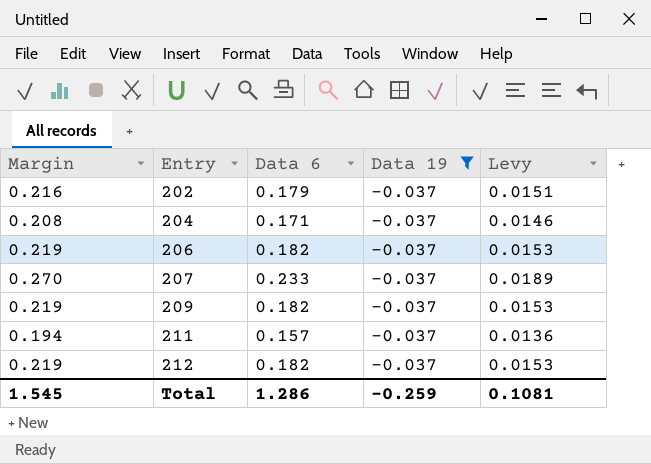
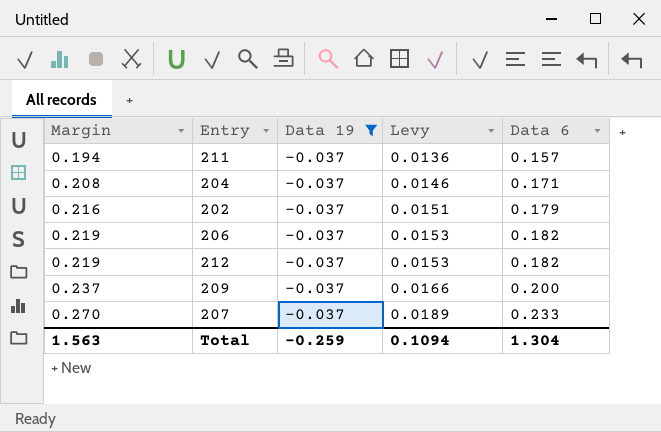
row order: Entry ascending -> Margin ascending
column Data 6 | position: 3 -> 5
209 | Margin: 0.219 -> 0.237
209 | Levy: 0.0153 -> 0.0166
209 | Data 6: 0.182 -> 0.200
Total | Margin: 1.545 -> 1.563
Total | Levy: 0.1081 -> 0.1094
Total | Data 6: 1.286 -> 1.304

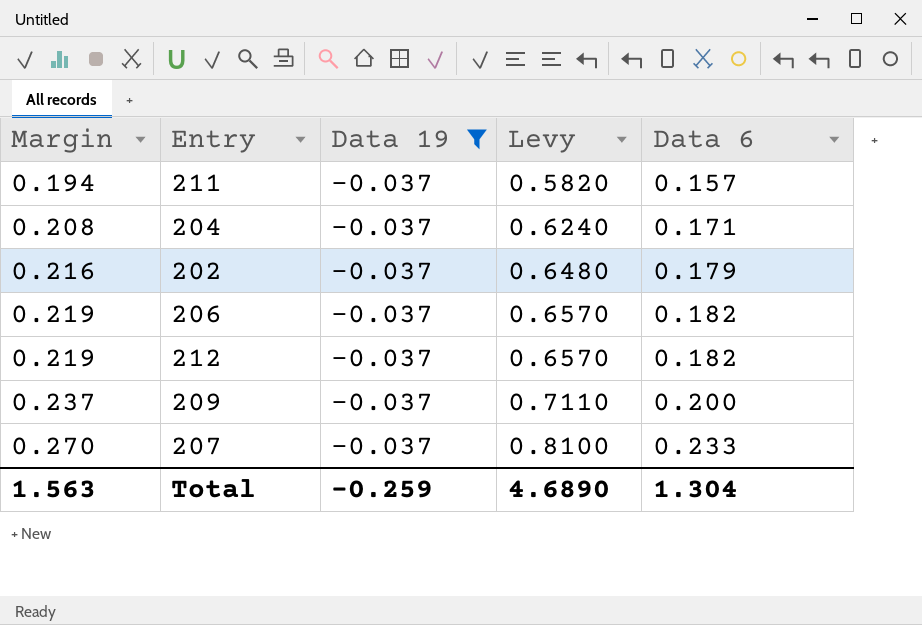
column Levy | formula: [Margin] * 0.07 -> [Margin] * 3
Total | Levy: 0.1094 -> 4.6890

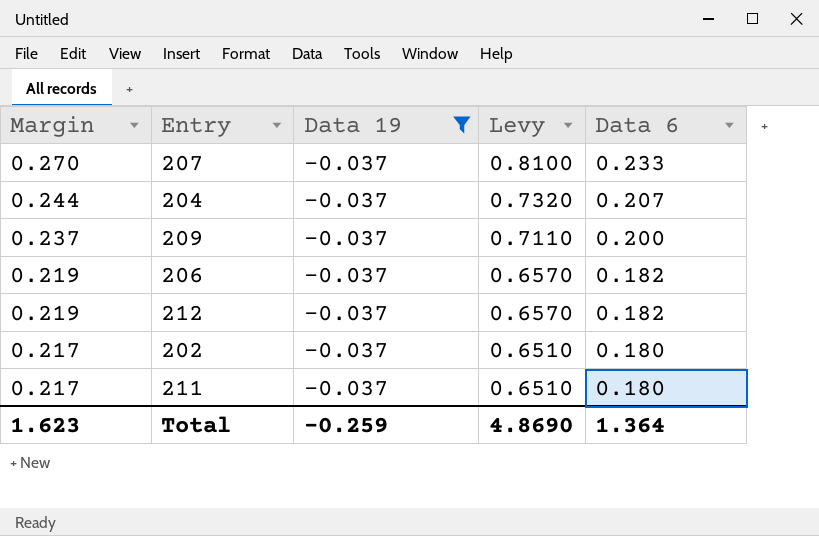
row order: Margin ascending -> Margin descending
204 | Margin: 0.208 -> 0.244
204 | Levy: 0.6240 -> 0.7320
204 | Data 6: 0.171 -> 0.207
202 | Margin: 0.216 -> 0.217
202 | Levy: 0.6480 -> 0.6510
202 | Data 6: 0.179 -> 0.180
211 | Margin: 0.194 -> 0.217
211 | Levy: 0.5820 -> 0.6510
211 | Data 6: 0.157 -> 0.180
Total | Margin: 1.563 -> 1.623
Total | Levy: 4.6890 -> 4.8690
Total | Data 6: 1.304 -> 1.364

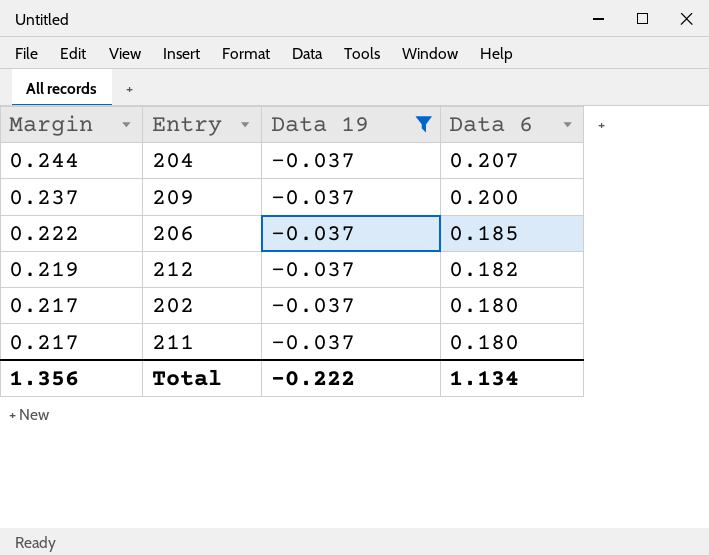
column Levy | formula: [Margin] * 3 -> none
row 207: 0.270 | -0.037 | 0.8100 | 0.233 -> none
206 | Margin: 0.219 -> 0.222
206 | Data 6: 0.182 -> 0.185
Total | Margin: 1.623 -> 1.356
Total | Data 19: -0.259 -> -0.222
Total | Data 6: 1.364 -> 1.134

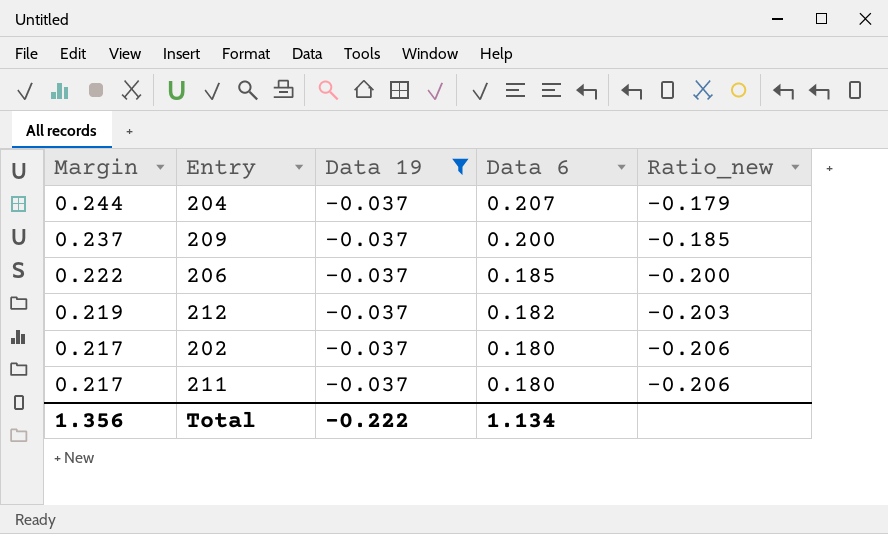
column Ratio_new | formula: none -> [Data 19] / [Data 6]

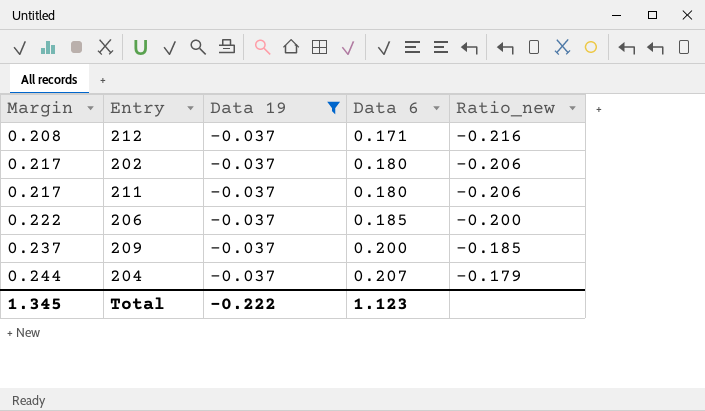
row order: Margin descending -> Margin ascending
212 | Margin: 0.219 -> 0.208
212 | Data 6: 0.182 -> 0.171
212 | Ratio_new: -0.203 -> -0.216
Total | Margin: 1.356 -> 1.345
Total | Data 6: 1.134 -> 1.123

